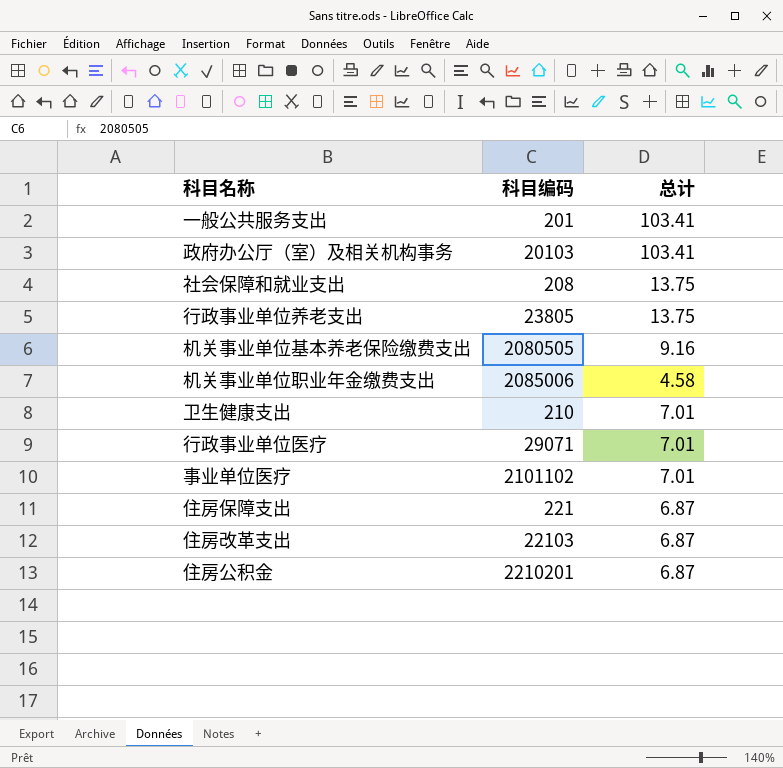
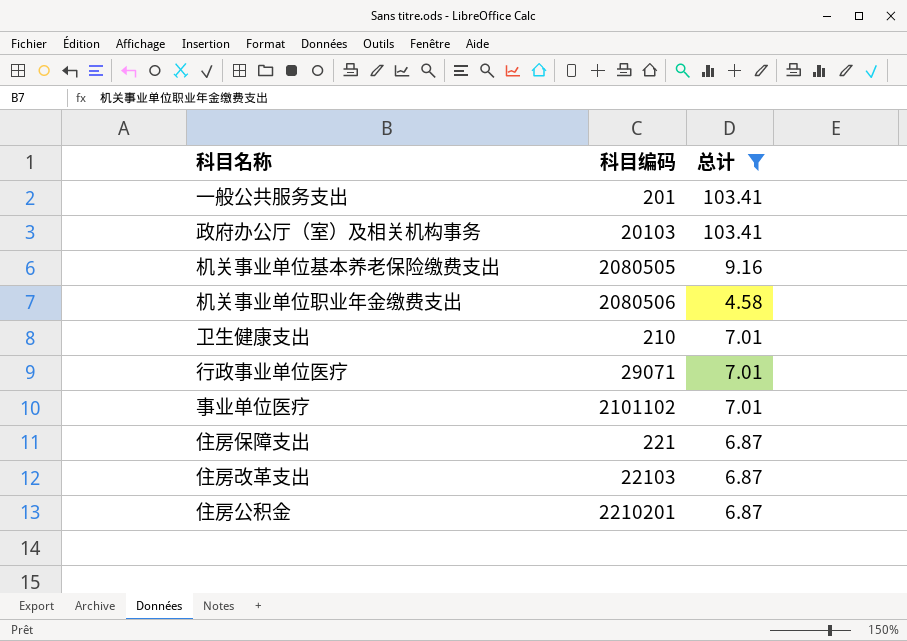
filter: none -> 总计 != 13.75
机关事业单位职业年金缴费支出 | 科目编码: 2085006 -> 2080506

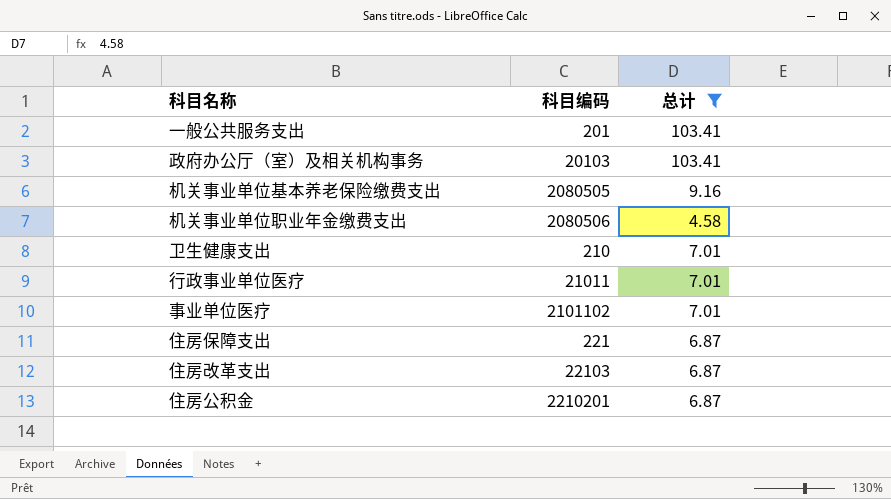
行政事业单位医疗 | 科目编码: 29071 -> 21011

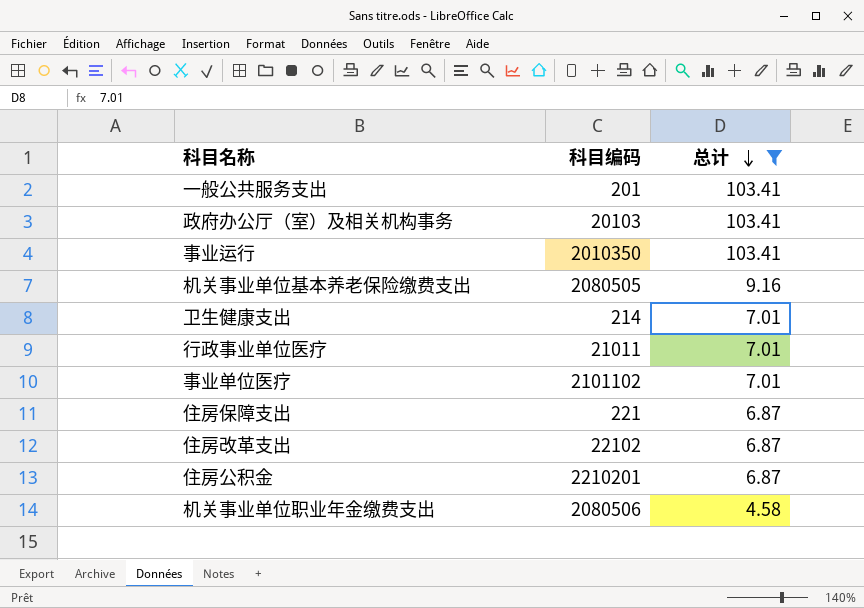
row order: none -> 总计 descending
row 事业运行: none -> 2010350 | 103.41
卫生健康支出 | 科目编码: 210 -> 214
住房改革支出 | 科目编码: 22103 -> 22102

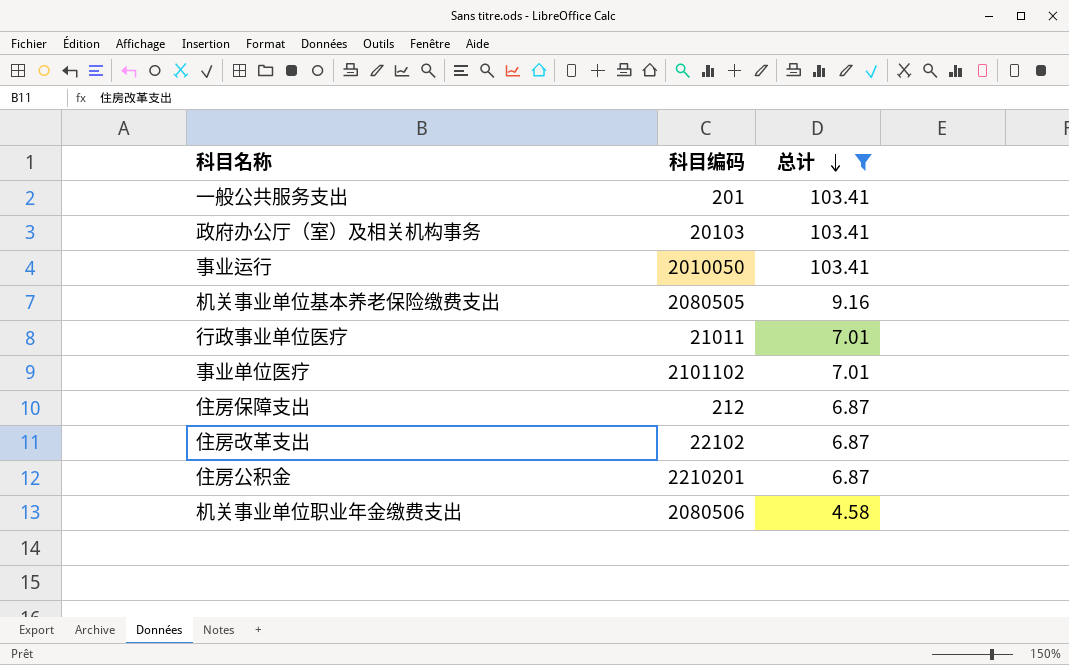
row 卫生健康支出: 214 | 7.01 -> none
事业运行 | 科目编码: 2010350 -> 2010050
住房保障支出 | 科目编码: 221 -> 212

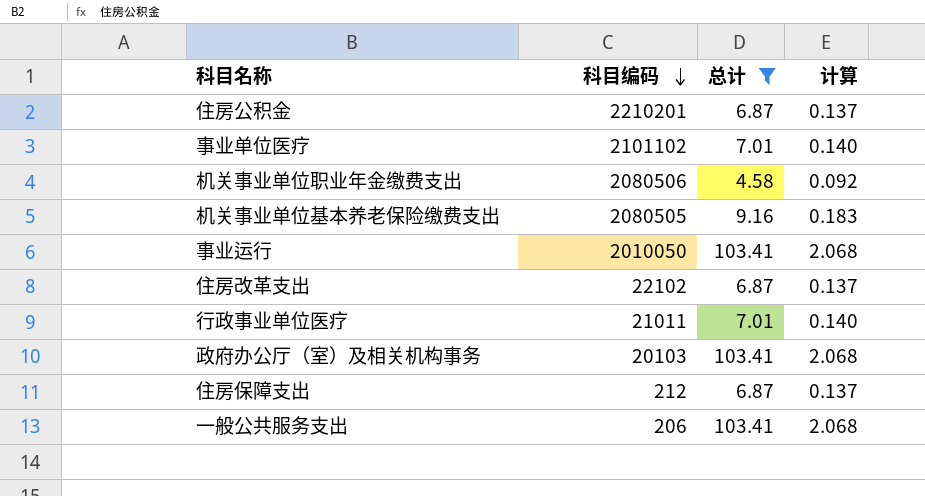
row order: 总计 descending -> 科目编码 descending
column 计算 | formula: none -> [总计] * 0.02
一般公共服务支出 | 科目编码: 201 -> 206

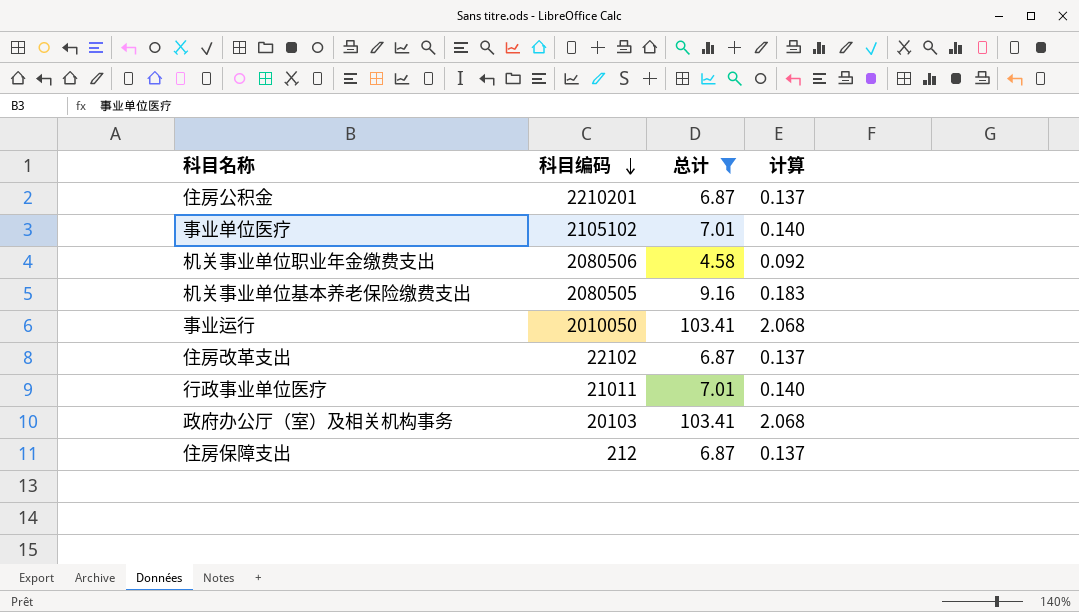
row 一般公共服务支出: 206 | 103.41 | 2.068 -> none
事业单位医疗 | 科目编码: 2101102 -> 2105102

